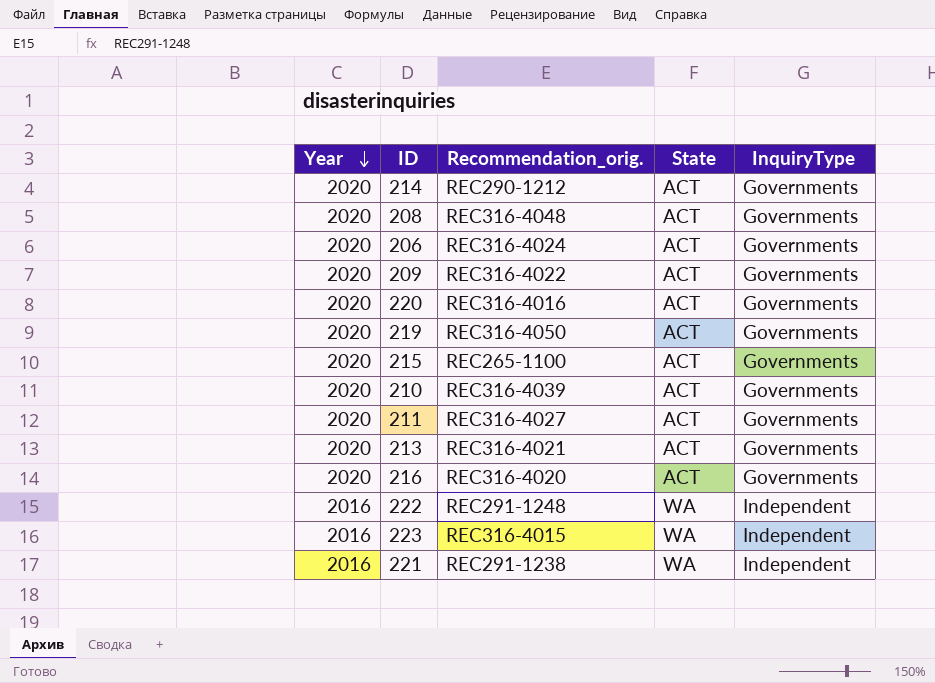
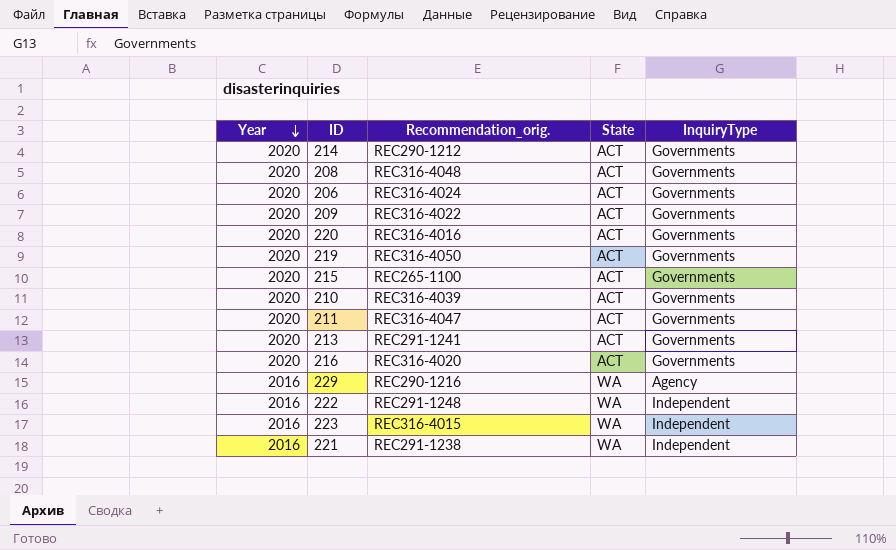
211 | Recommendation_orig.: REC316-4027 -> REC316-4047
213 | Recommendation_orig.: REC316-4021 -> REC291-1241
row 229: none -> 2016 | REC290-1216 | WA | Agency

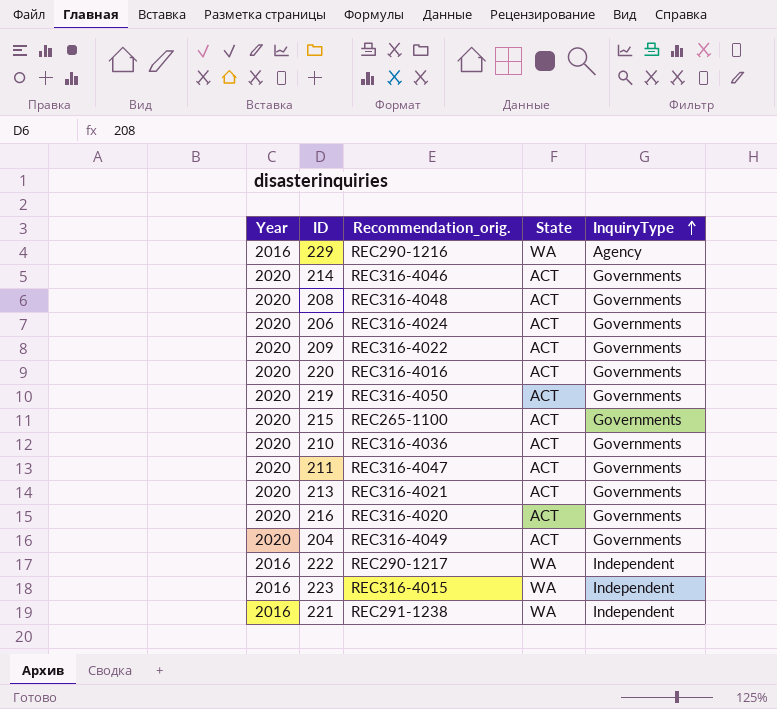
row order: Year descending -> InquiryType ascending
214 | Recommendation_orig.: REC290-1212 -> REC316-4046
210 | Recommendation_orig.: REC316-4039 -> REC316-4036
213 | Recommendation_orig.: REC291-1241 -> REC316-4021
row 204: none -> 2020 | REC316-4049 | ACT | Governments
222 | Recommendation_orig.: REC291-1248 -> REC290-1217

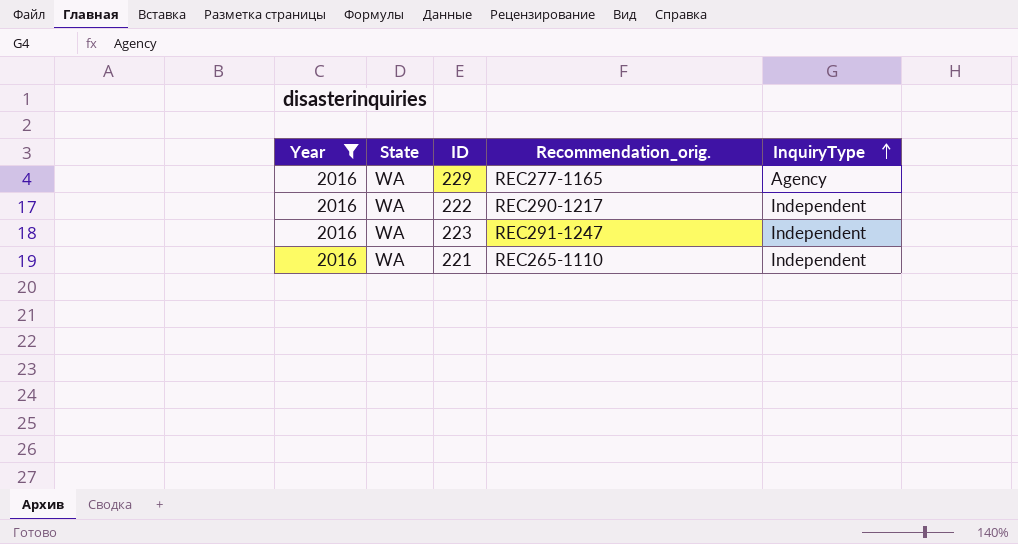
filter: none -> Year = 2016
column State | position: 4 -> 2
229 | Recommendation_orig.: REC290-1216 -> REC277-1165
223 | Recommendation_orig.: REC316-4015 -> REC291-1247
221 | Recommendation_orig.: REC291-1238 -> REC265-1110

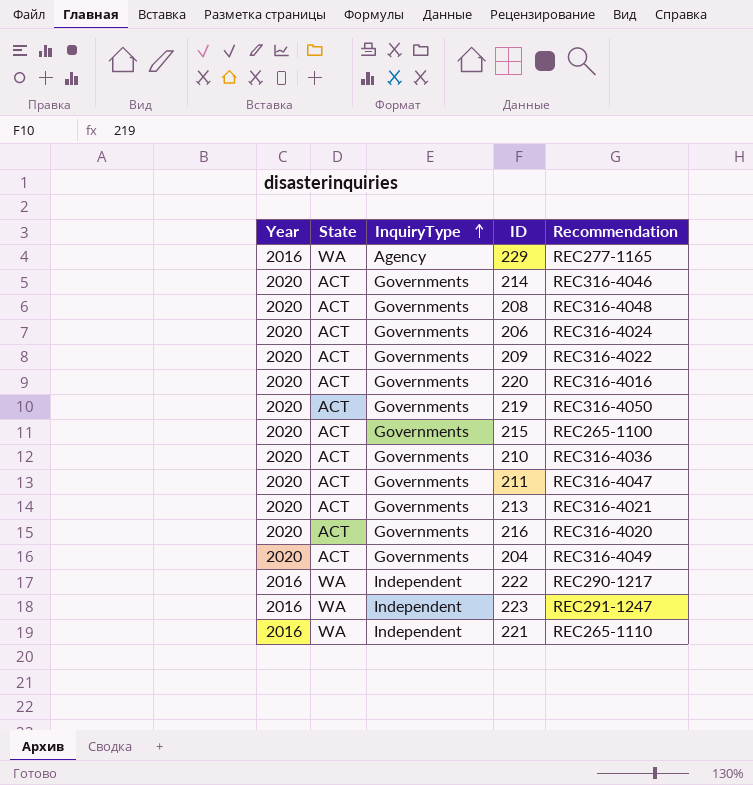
filter: Year = 2016 -> none
column InquiryType | position: 5 -> 3
column name: Recommendation_orig. -> Recommendation

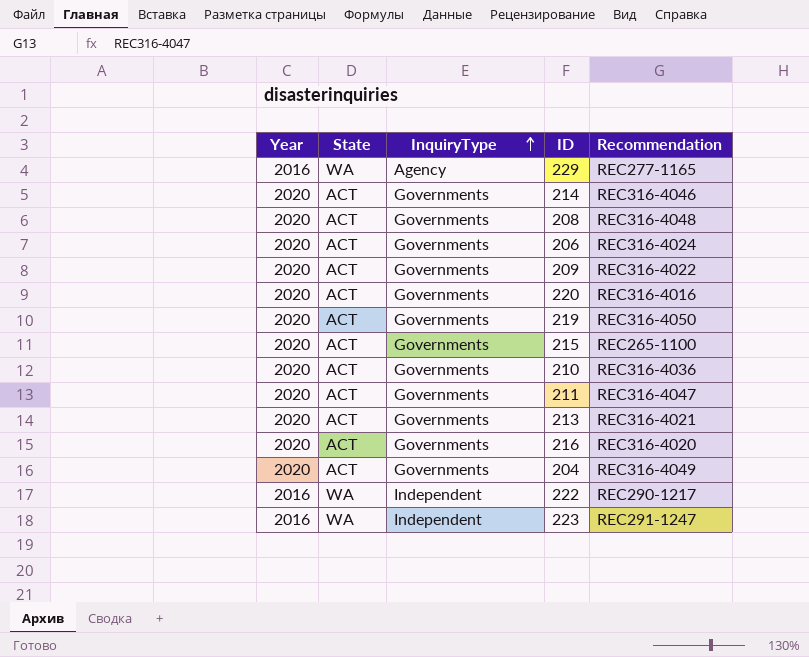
row 221: 2016 | WA | Independent | REC265-1110 -> none

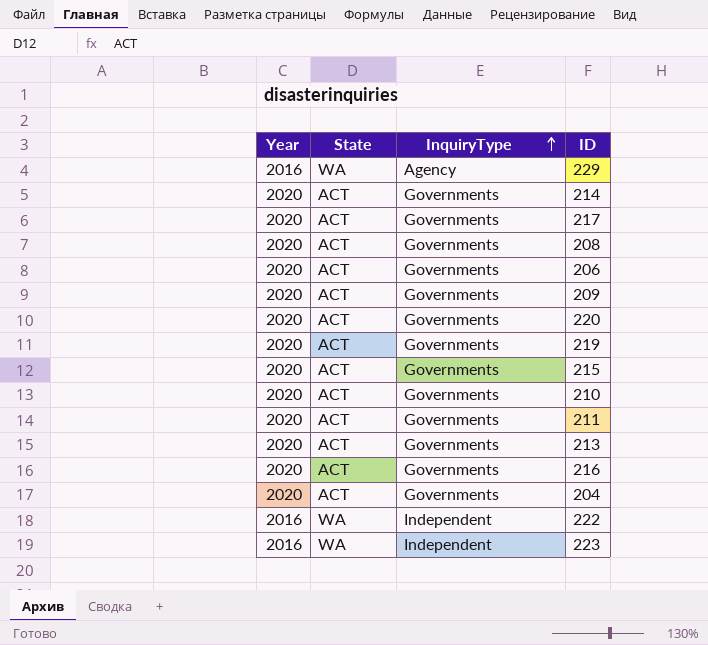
column Recommendation | position: 5 -> none
row 217: none -> 2020 | ACT | Governments

